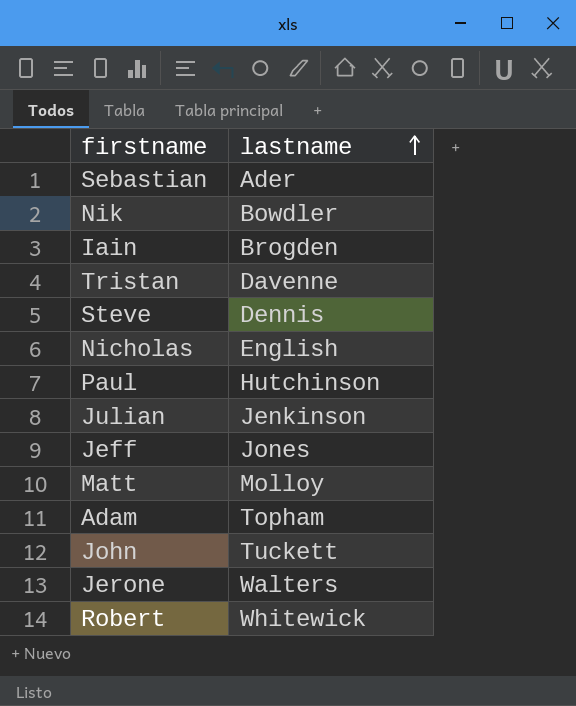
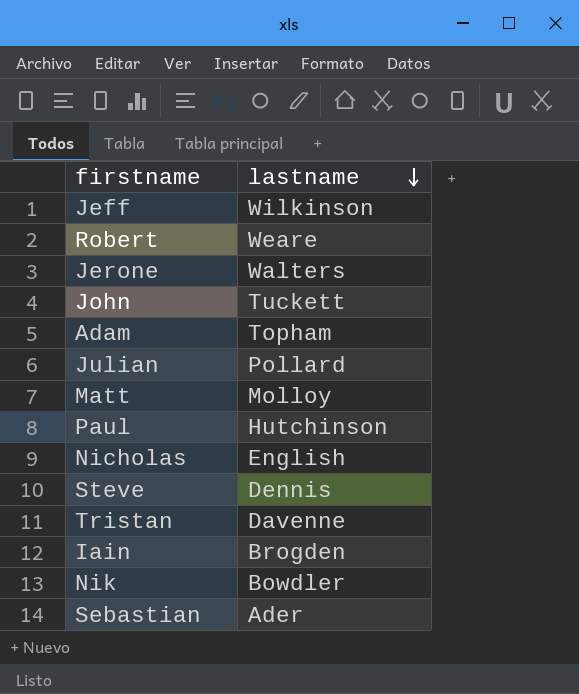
row order: lastname ascending -> lastname descending
Jeff | lastname: Jones -> Wilkinson
Robert | lastname: Whitewick -> Weare
Julian | lastname: Jenkinson -> Pollard

